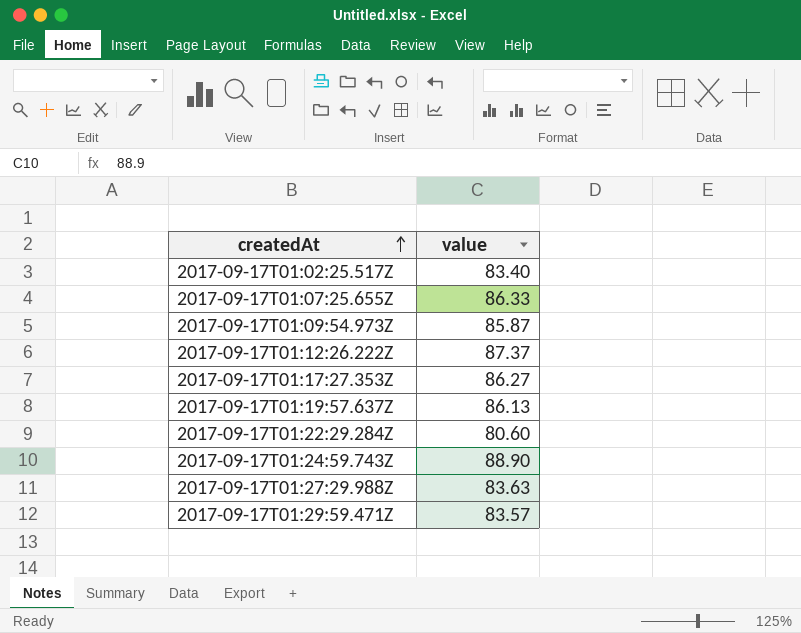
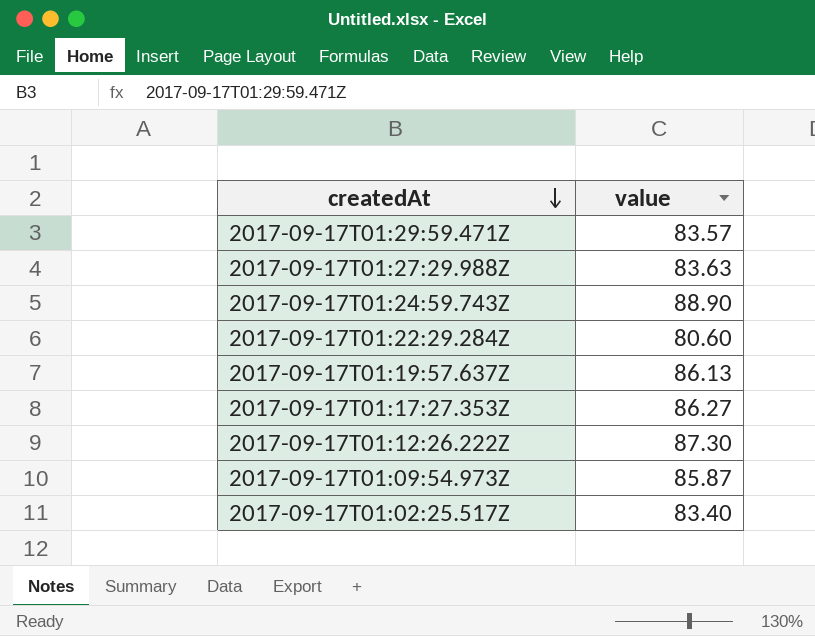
row order: createdAt ascending -> createdAt descending
row 2017-09-17T01:07:25.655Z: 86.33 -> none
2017-09-17T01:12:26.222Z | value: 87.37 -> 87.30

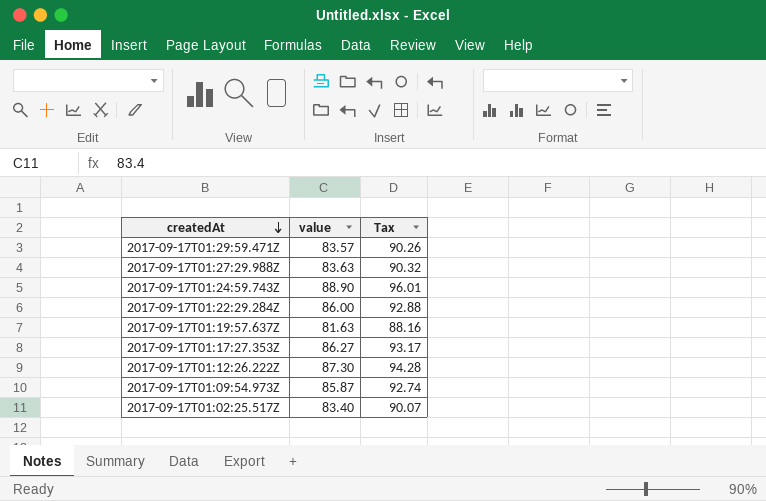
column Tax | formula: none -> [value] * 1.08
2017-09-17T01:22:29.284Z | value: 80.60 -> 86.00
2017-09-17T01:19:57.637Z | value: 86.13 -> 81.63

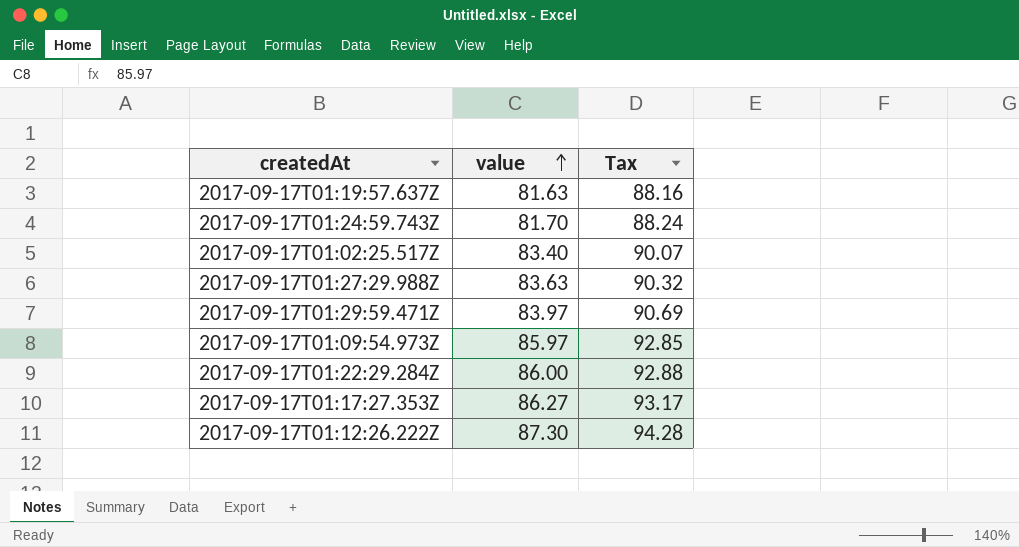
row order: createdAt descending -> value ascending
2017-09-17T01:24:59.743Z | value: 88.90 -> 81.70
2017-09-17T01:24:59.743Z | Tax: 96.01 -> 88.24
2017-09-17T01:29:59.471Z | value: 83.57 -> 83.97
2017-09-17T01:29:59.471Z | Tax: 90.26 -> 90.69
2017-09-17T01:09:54.973Z | value: 85.87 -> 85.97
2017-09-17T01:09:54.973Z | Tax: 92.74 -> 92.85

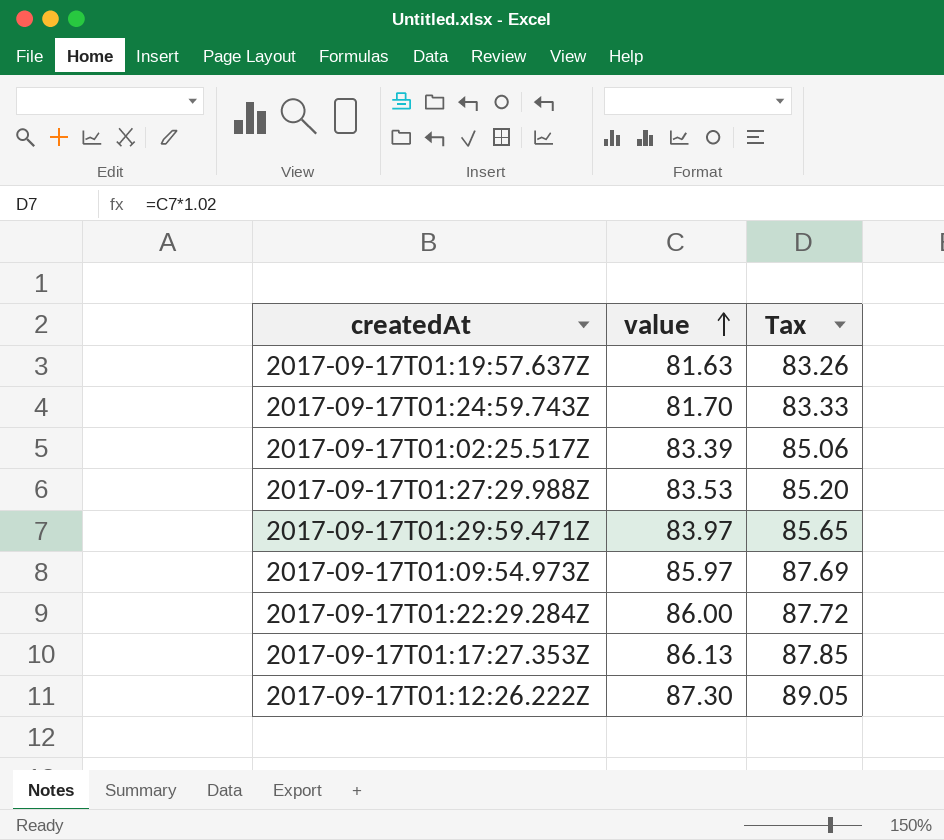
column Tax | formula: [value] * 1.08 -> [value] * 1.02
2017-09-17T01:02:25.517Z | value: 83.40 -> 83.39
2017-09-17T01:27:29.988Z | value: 83.63 -> 83.53
2017-09-17T01:17:27.353Z | value: 86.27 -> 86.13

